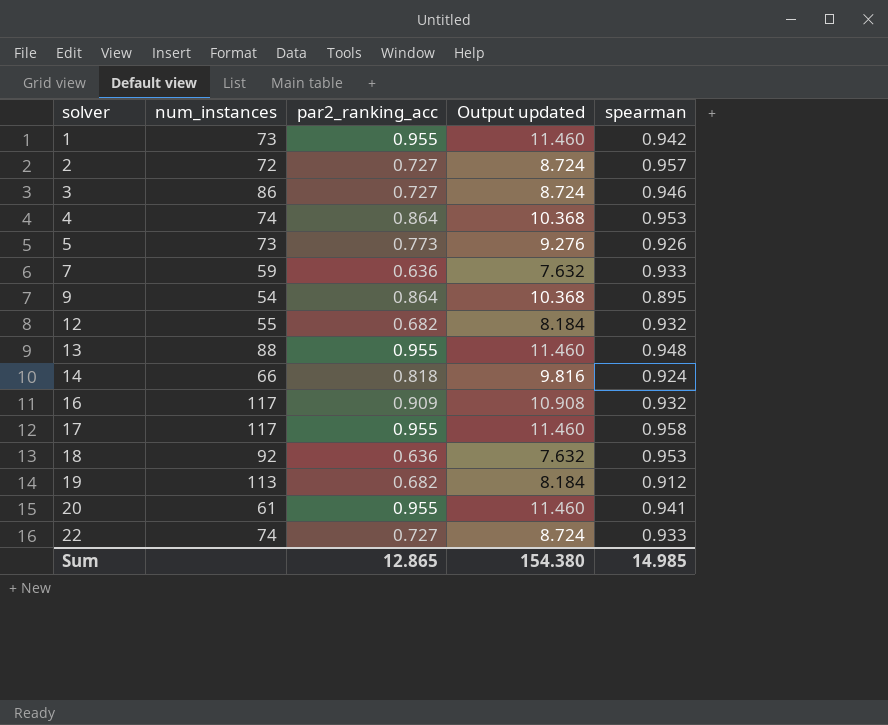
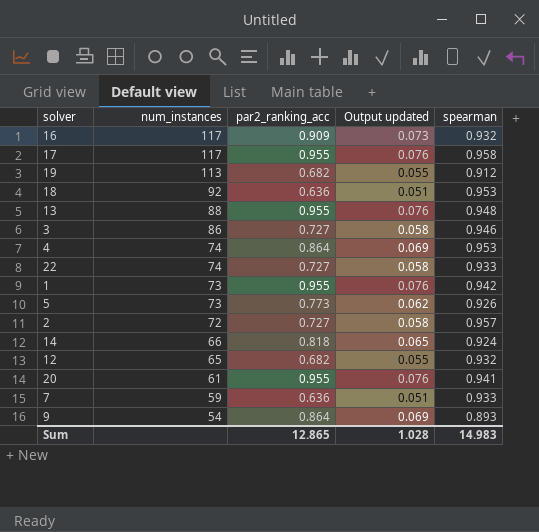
row order: solver ascending -> num_instances descending
column Output updated | formula: [par2_ranking_acc] * 12 -> [par2_ranking_acc] * 0.08
12 | num_instances: 55 -> 65
9 | spearman: 0.895 -> 0.893
Sum | Output updated: 154.380 -> 1.028
Sum | spearman: 14.985 -> 14.983

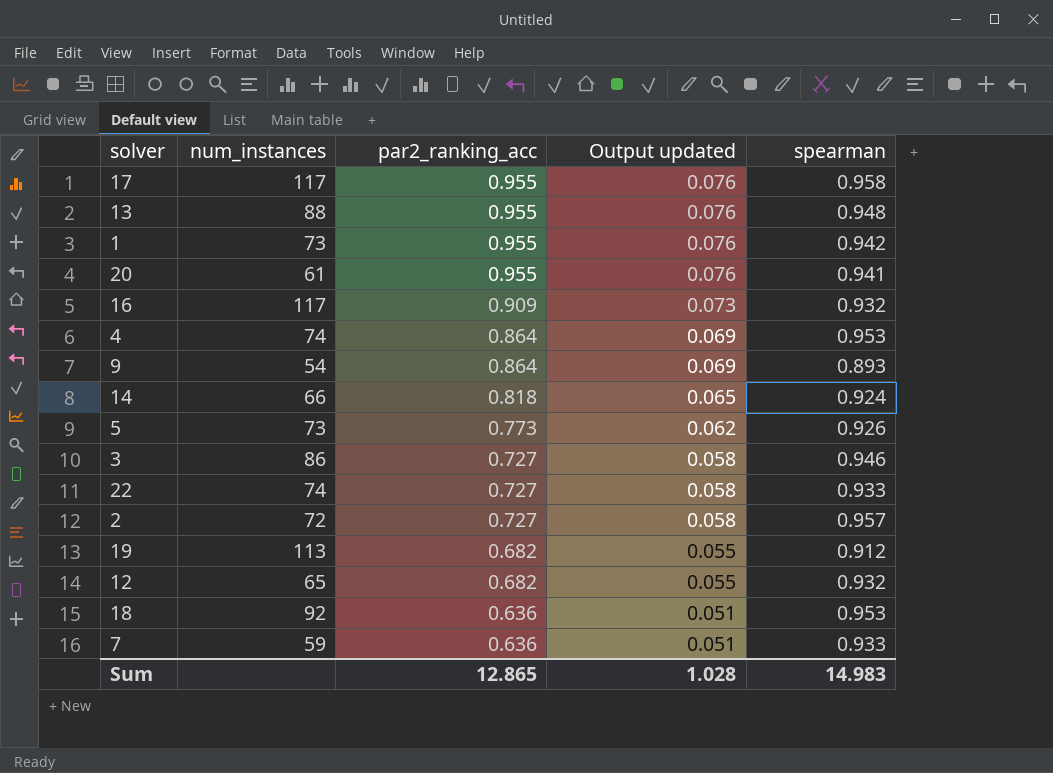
row order: num_instances descending -> par2_ranking_acc descending

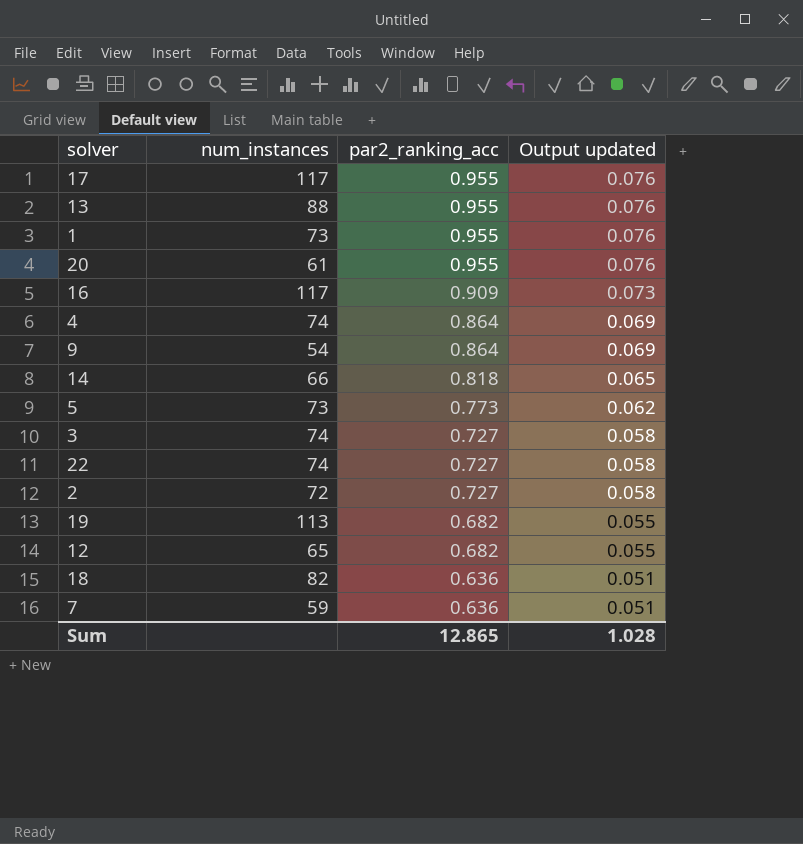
column spearman | position: 5 -> none
3 | num_instances: 86 -> 74
18 | num_instances: 92 -> 82

